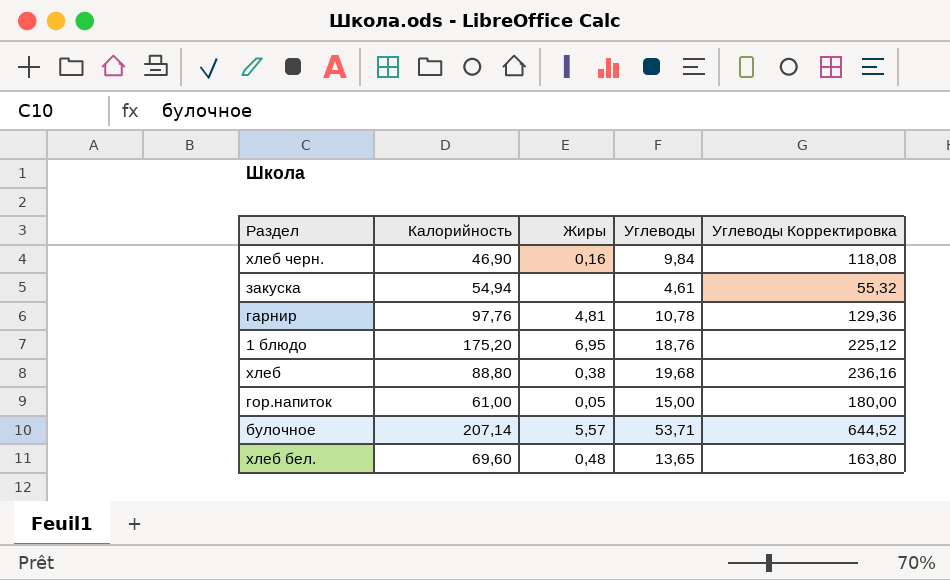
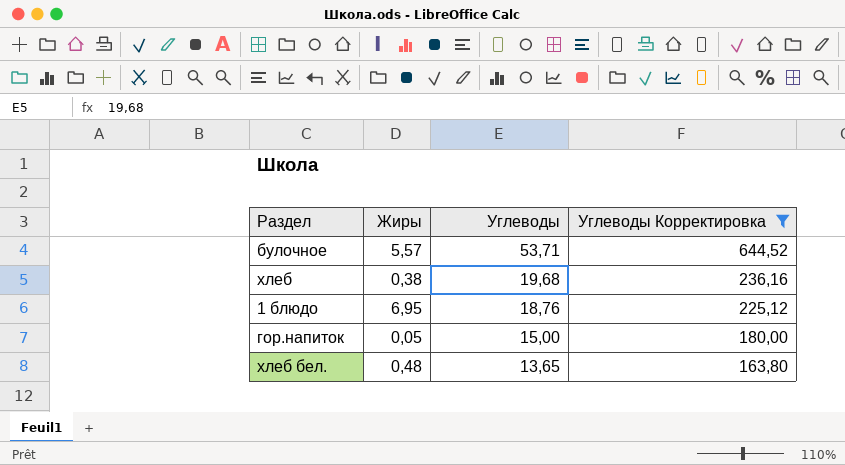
filter: none -> Углеводы Корректировка >= 163,80
row order: none -> Углеводы descending
column Калорийность | position: 2 -> none

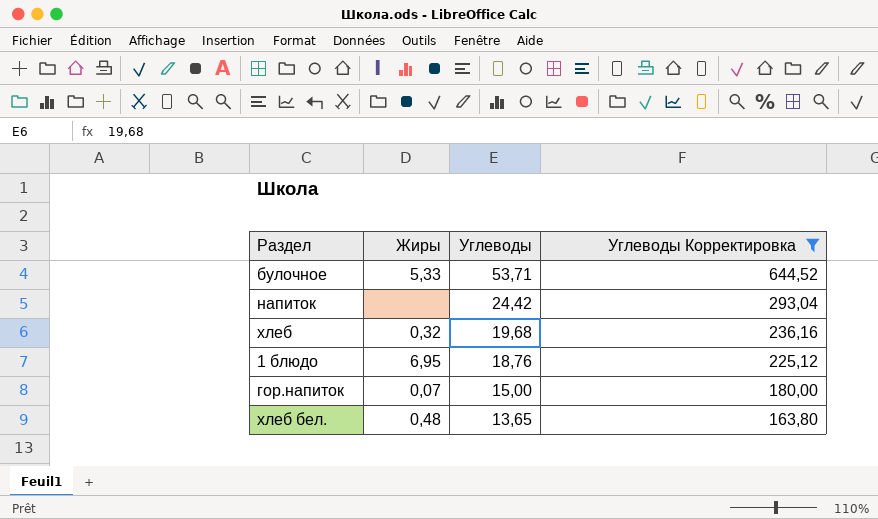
булочное | Жиры: 5,57 -> 5,33
row напиток: none -> none | 24,42 | 293,04
хлеб | Жиры: 0,38 -> 0,32
гор.напиток | Жиры: 0,05 -> 0,07

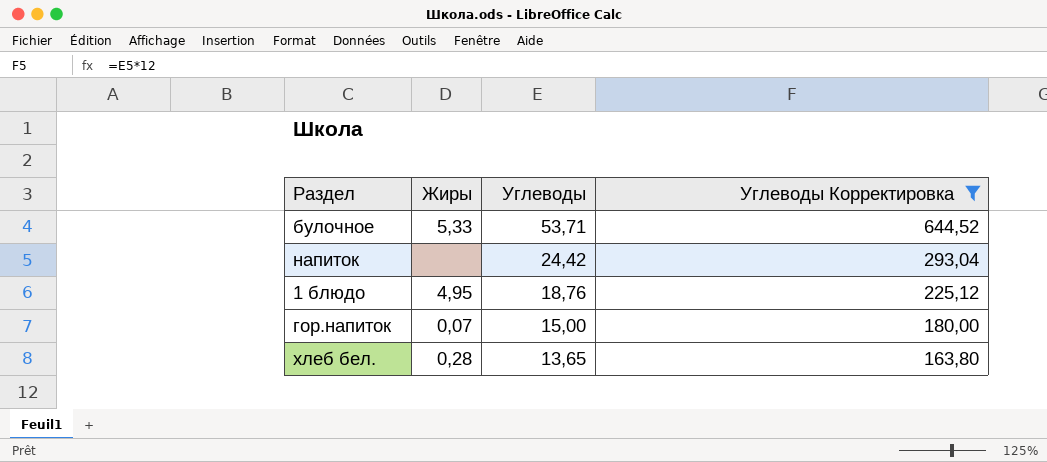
row хлеб: 0,32 | 19,68 | 236,16 -> none
1 блюдо | Жиры: 6,95 -> 4,95
хлеб бел. | Жиры: 0,48 -> 0,28

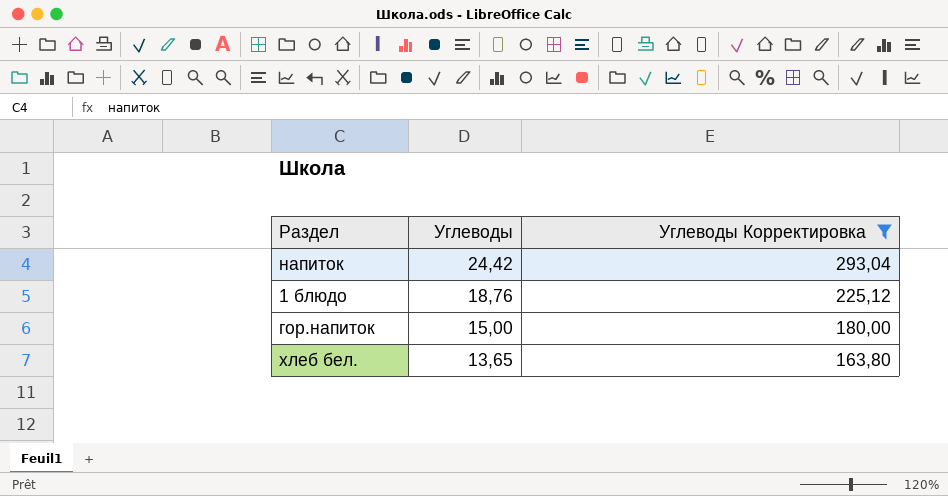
column Жиры | position: 2 -> none
row булочное: 5,33 | 53,71 | 644,52 -> none

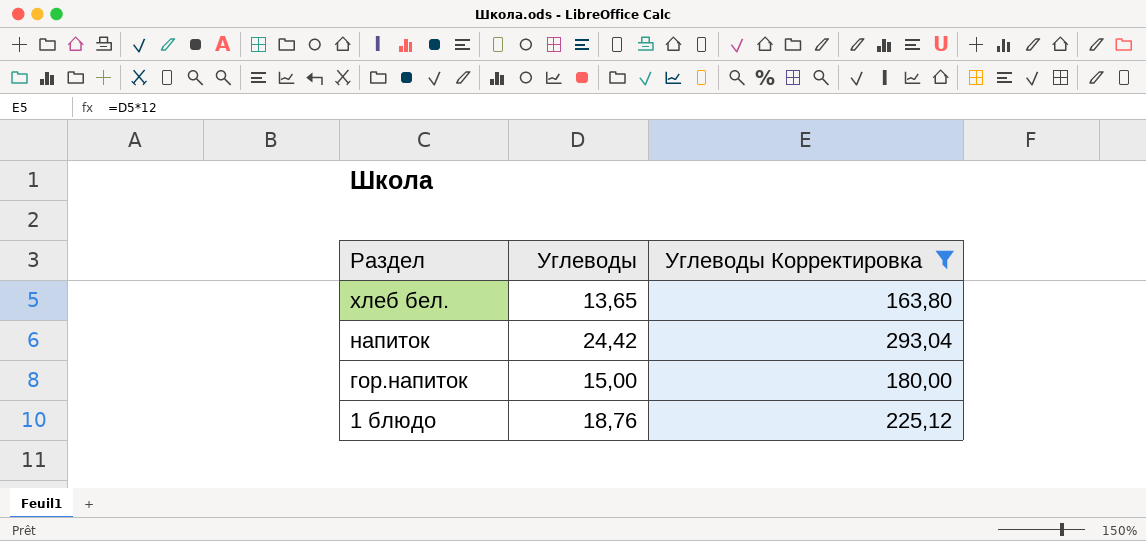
row order: Углеводы descending -> Раздел descending

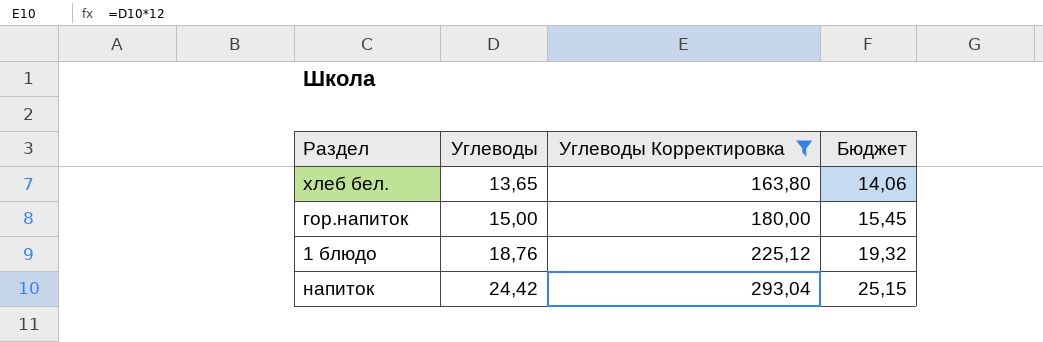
row order: Раздел descending -> Углеводы ascending
column Бюджет | formula: none -> [Углеводы] * 1,03

